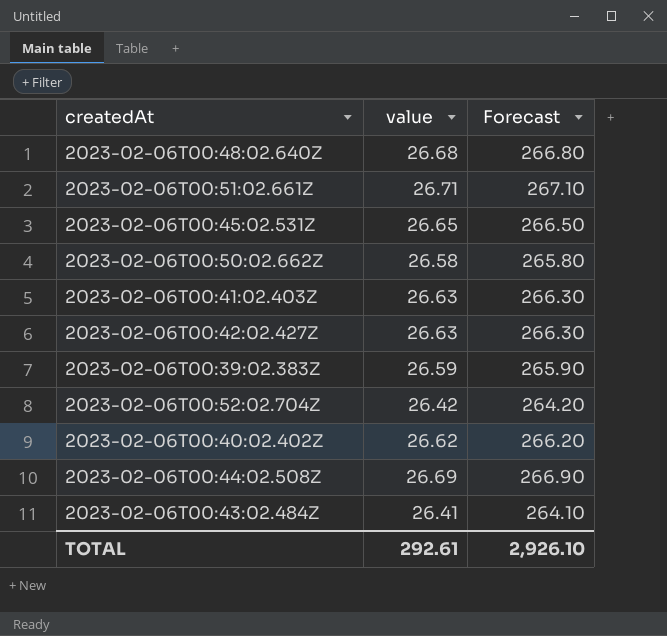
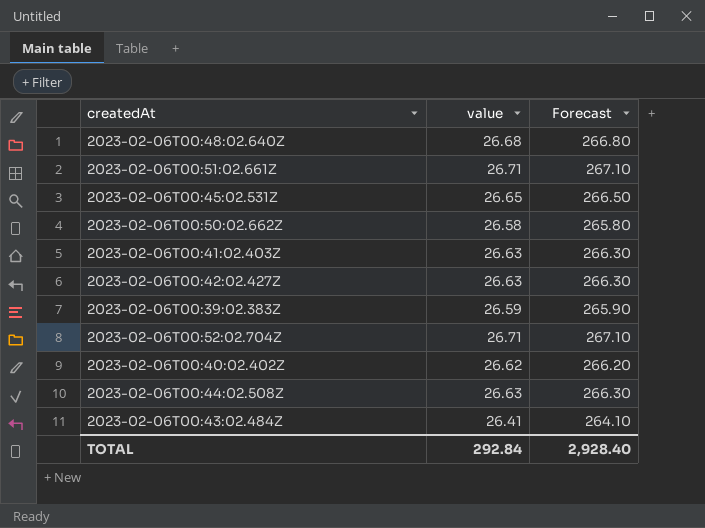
2023-02-06T00:52:02.704Z | value: 26.42 -> 26.71
2023-02-06T00:52:02.704Z | Forecast: 264.20 -> 267.10
2023-02-06T00:44:02.508Z | value: 26.69 -> 26.63
2023-02-06T00:44:02.508Z | Forecast: 266.90 -> 266.30
TOTAL | value: 292.61 -> 292.84
TOTAL | Forecast: 2,926.10 -> 2,928.40

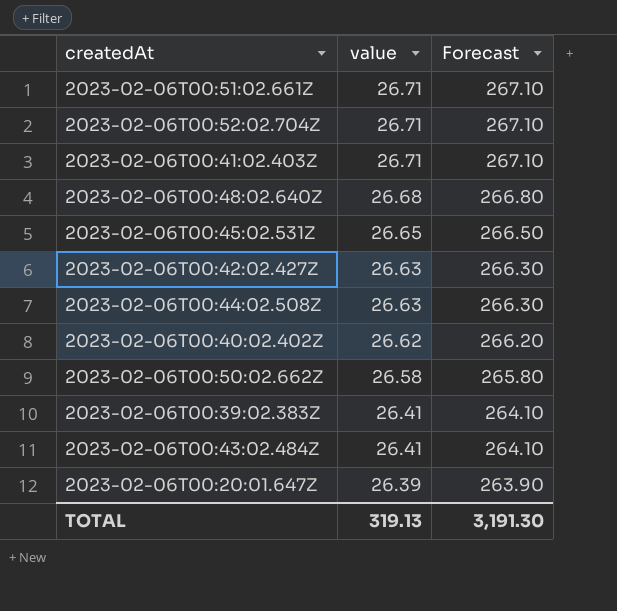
row order: none -> value descending
2023-02-06T00:41:02.403Z | value: 26.63 -> 26.71
2023-02-06T00:41:02.403Z | Forecast: 266.30 -> 267.10
2023-02-06T00:39:02.383Z | value: 26.59 -> 26.41
2023-02-06T00:39:02.383Z | Forecast: 265.90 -> 264.10
row 2023-02-06T00:20:01.647Z: none -> 26.39 | 263.90
TOTAL | value: 292.84 -> 319.13
TOTAL | Forecast: 2,928.40 -> 3,191.30

